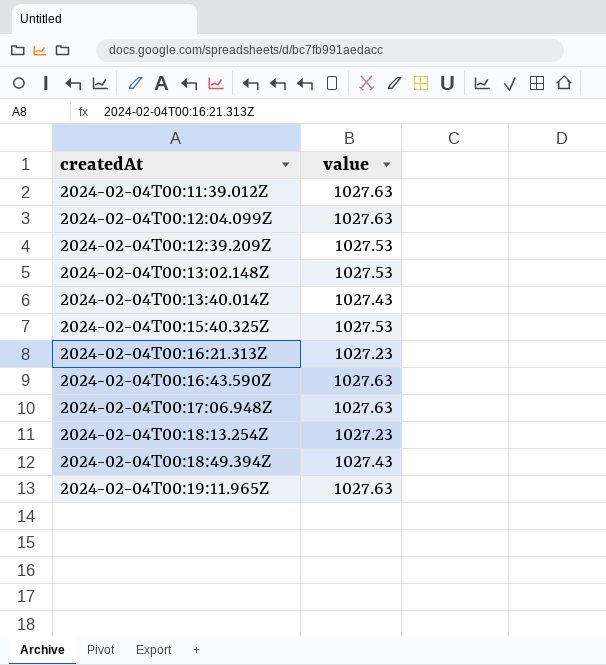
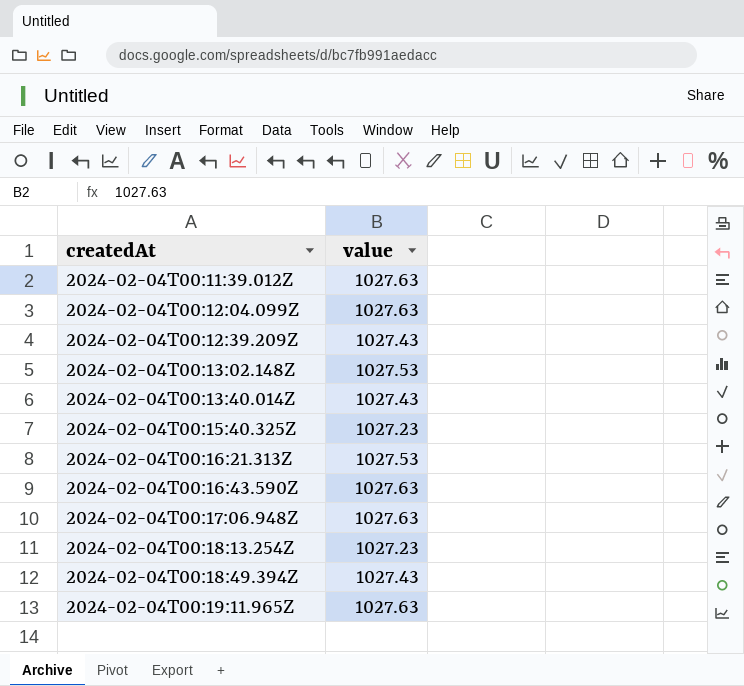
2024-02-04T00:12:39.209Z | value: 1027.53 -> 1027.43
2024-02-04T00:15:40.325Z | value: 1027.53 -> 1027.23
2024-02-04T00:16:21.313Z | value: 1027.23 -> 1027.53

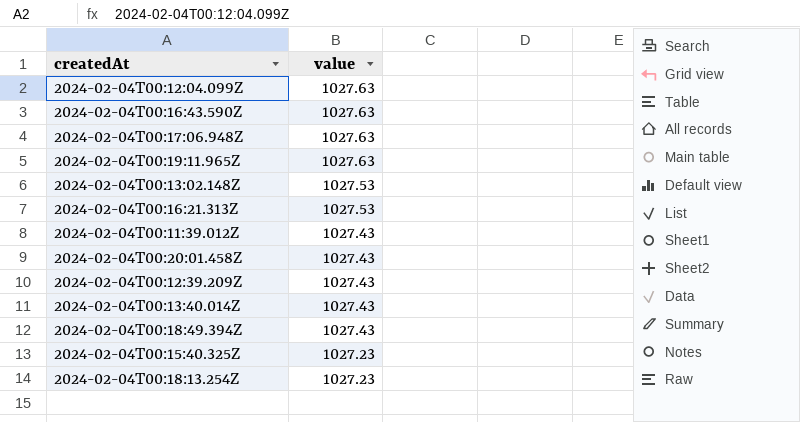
row order: createdAt ascending -> value descending
2024-02-04T00:11:39.012Z | value: 1027.63 -> 1027.43
row 2024-02-04T00:20:01.458Z: none -> 1027.43

